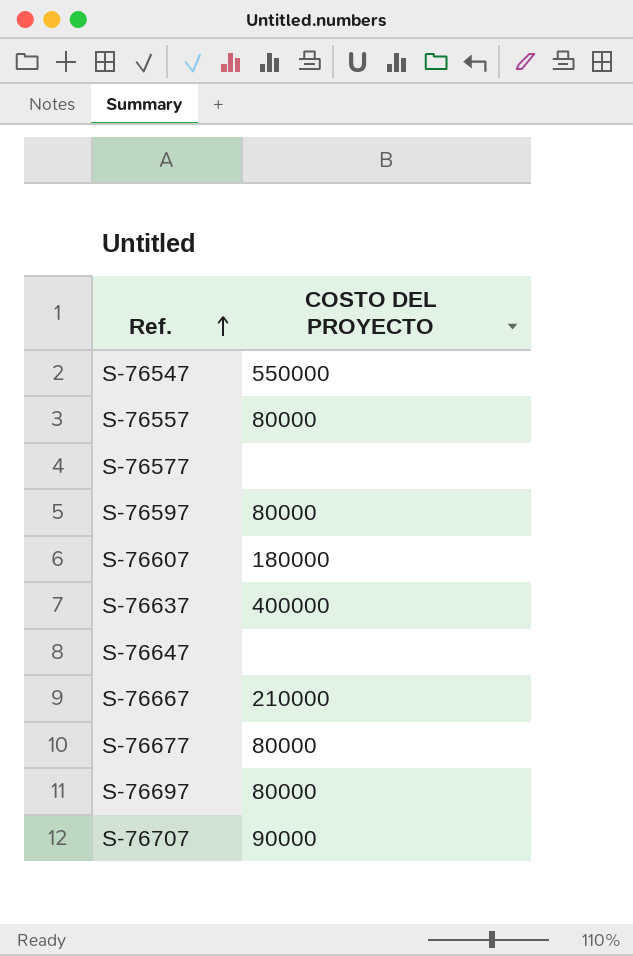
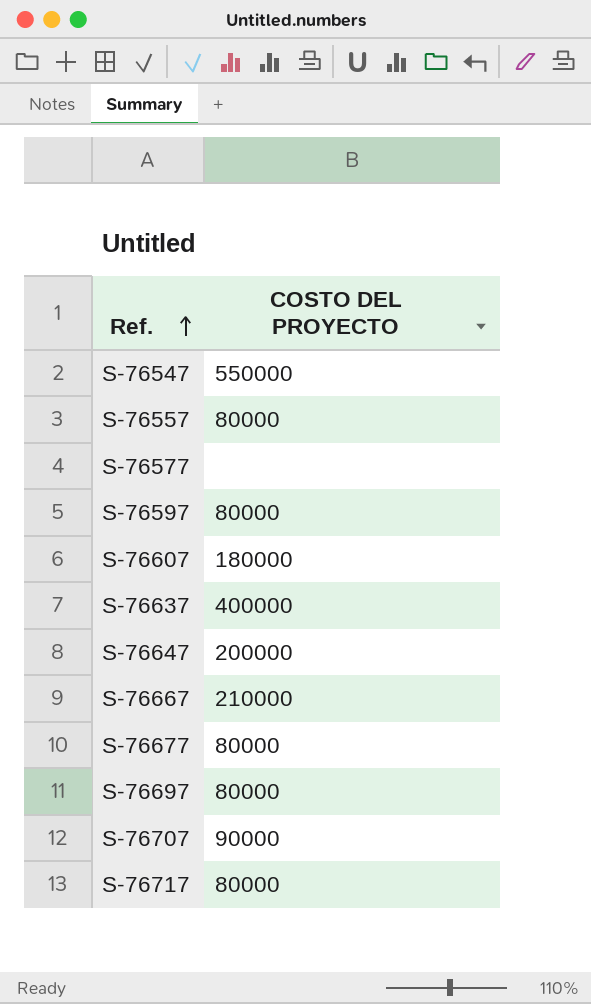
S-76647 | COSTO DEL PROYECTO: none -> 200000
row S-76717: none -> 80000

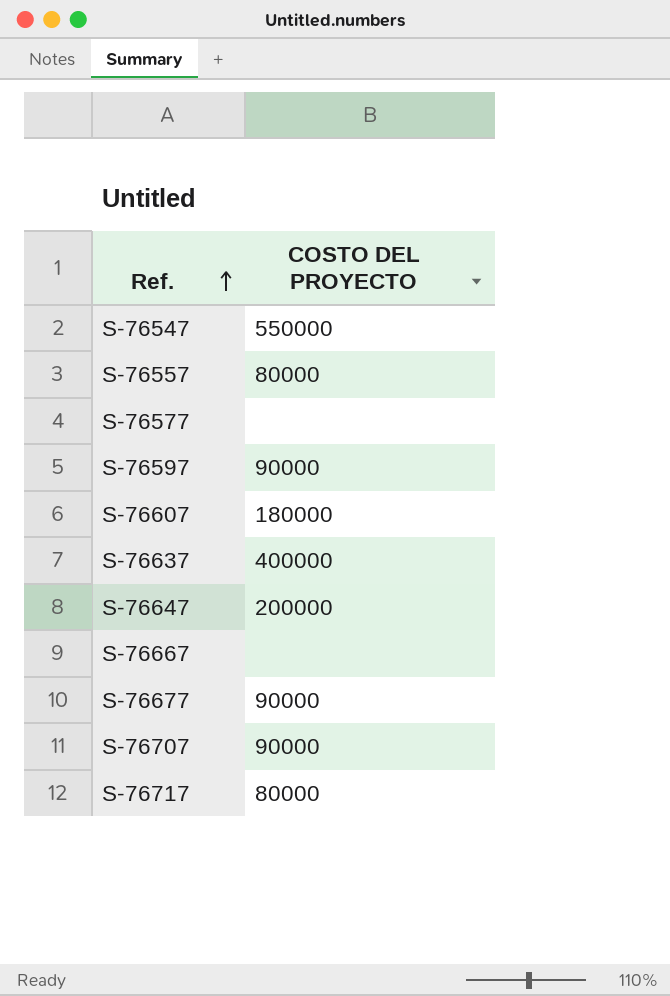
row S-76697: 80000 -> none
S-76597 | COSTO DEL PROYECTO: 80000 -> 90000
S-76667 | COSTO DEL PROYECTO: 210000 -> none
S-76677 | COSTO DEL PROYECTO: 80000 -> 90000

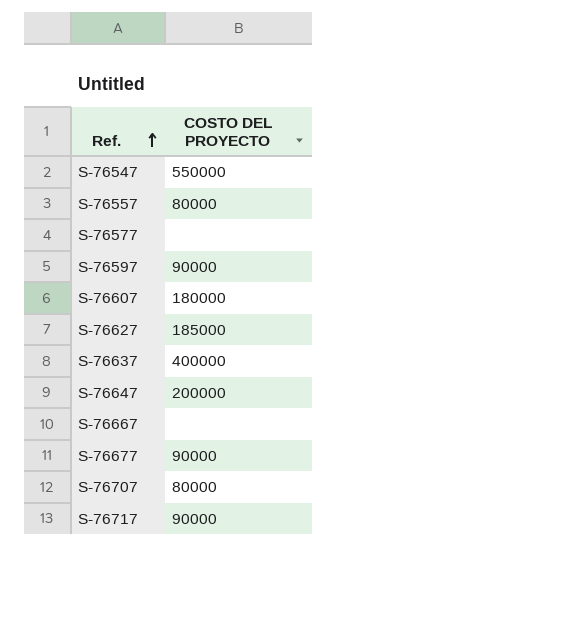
row S-76627: none -> 185000
S-76707 | COSTO DEL PROYECTO: 90000 -> 80000
S-76717 | COSTO DEL PROYECTO: 80000 -> 90000

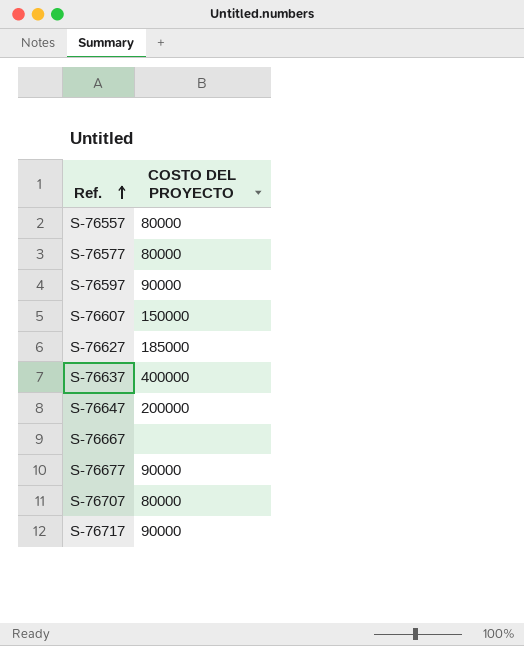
row S-76547: 550000 -> none
S-76577 | COSTO DEL PROYECTO: none -> 80000
S-76607 | COSTO DEL PROYECTO: 180000 -> 150000

